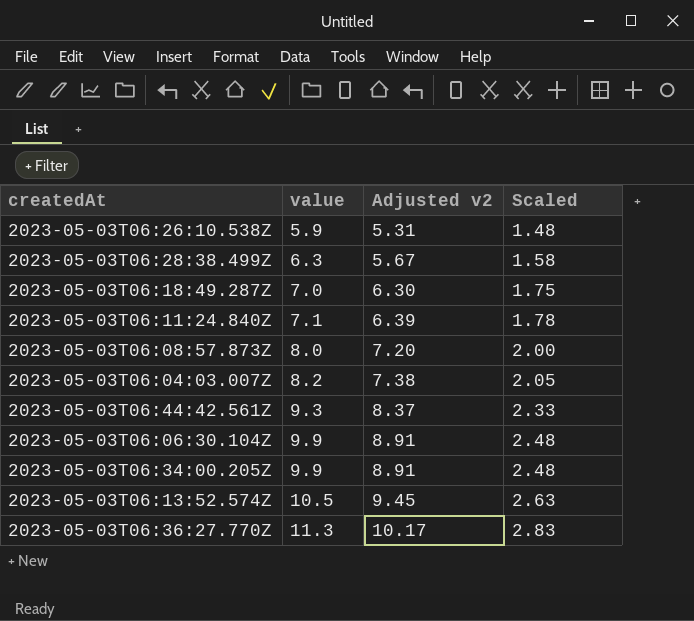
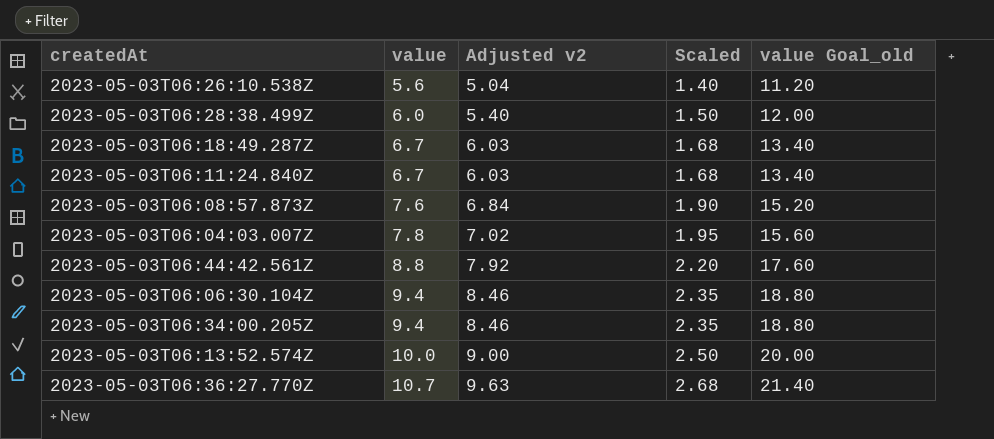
column value Goal_old | formula: none -> [value] * 2
2023-05-03T06:26:10.538Z | value: 5.9 -> 5.6
2023-05-03T06:26:10.538Z | Adjusted v2: 5.31 -> 5.04
2023-05-03T06:26:10.538Z | Scaled: 1.48 -> 1.40
2023-05-03T06:28:38.499Z | value: 6.3 -> 6.0
2023-05-03T06:28:38.499Z | Adjusted v2: 5.67 -> 5.40
2023-05-03T06:28:38.499Z | Scaled: 1.58 -> 1.50
2023-05-03T06:18:49.287Z | value: 7.0 -> 6.7
2023-05-03T06:18:49.287Z | Adjusted v2: 6.30 -> 6.03
2023-05-03T06:18:49.287Z | Scaled: 1.75 -> 1.68
2023-05-03T06:11:24.840Z | value: 7.1 -> 6.7
2023-05-03T06:11:24.840Z | Adjusted v2: 6.39 -> 6.03
2023-05-03T06:11:24.840Z | Scaled: 1.78 -> 1.68
2023-05-03T06:08:57.873Z | value: 8.0 -> 7.6
2023-05-03T06:08:57.873Z | Adjusted v2: 7.20 -> 6.84
2023-05-03T06:08:57.873Z | Scaled: 2.00 -> 1.90
2023-05-03T06:04:03.007Z | value: 8.2 -> 7.8
2023-05-03T06:04:03.007Z | Adjusted v2: 7.38 -> 7.02
2023-05-03T06:04:03.007Z | Scaled: 2.05 -> 1.95
2023-05-03T06:44:42.561Z | value: 9.3 -> 8.8
2023-05-03T06:44:42.561Z | Adjusted v2: 8.37 -> 7.92
2023-05-03T06:44:42.561Z | Scaled: 2.33 -> 2.20
2023-05-03T06:06:30.104Z | value: 9.9 -> 9.4
2023-05-03T06:06:30.104Z | Adjusted v2: 8.91 -> 8.46
2023-05-03T06:06:30.104Z | Scaled: 2.48 -> 2.35
2023-05-03T06:34:00.205Z | value: 9.9 -> 9.4
2023-05-03T06:34:00.205Z | Adjusted v2: 8.91 -> 8.46
2023-05-03T06:34:00.205Z | Scaled: 2.48 -> 2.35
2023-05-03T06:13:52.574Z | value: 10.5 -> 10.0
2023-05-03T06:13:52.574Z | Adjusted v2: 9.45 -> 9.00
2023-05-03T06:13:52.574Z | Scaled: 2.63 -> 2.50
2023-05-03T06:36:27.770Z | value: 11.3 -> 10.7
2023-05-03T06:36:27.770Z | Adjusted v2: 10.17 -> 9.63
2023-05-03T06:36:27.770Z | Scaled: 2.83 -> 2.68

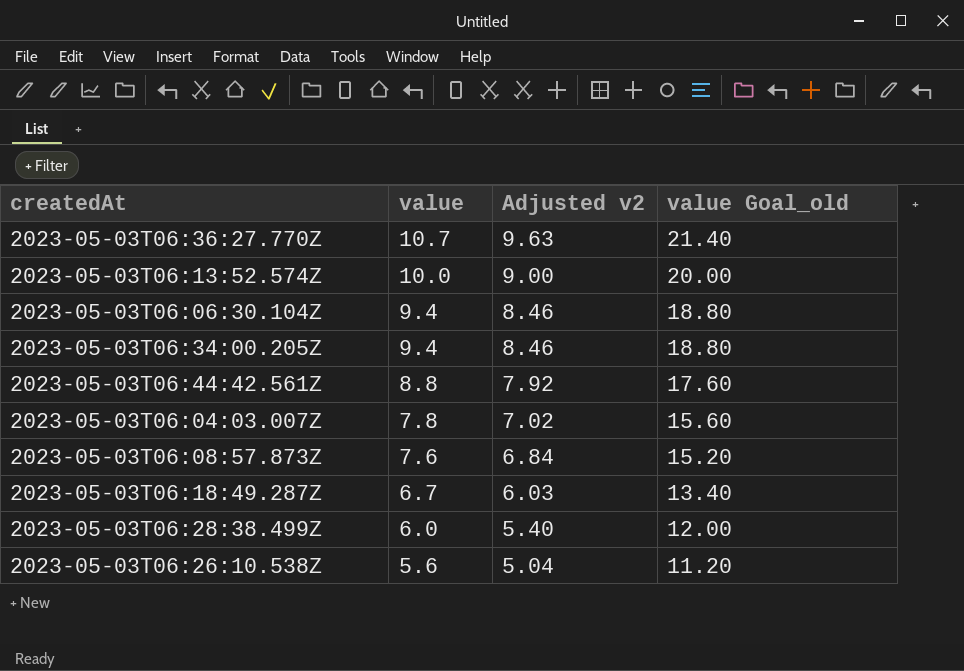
row order: value ascending -> value descending
column Scaled | formula: [value] * 0.25 -> none
row 2023-05-03T06:11:24.840Z: 6.7 | 6.03 | 1.68 | 13.40 -> none

